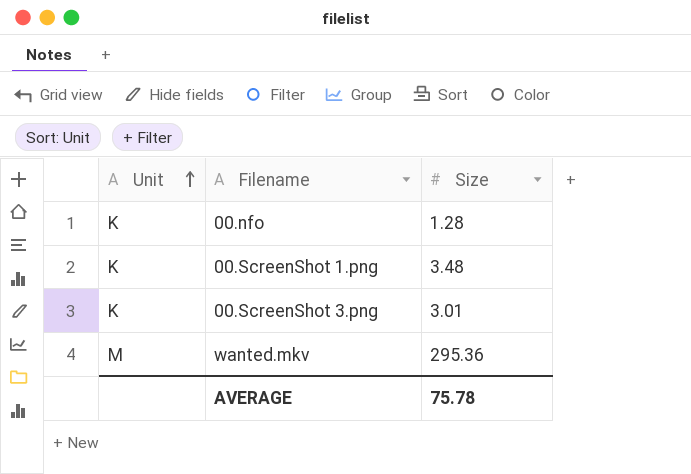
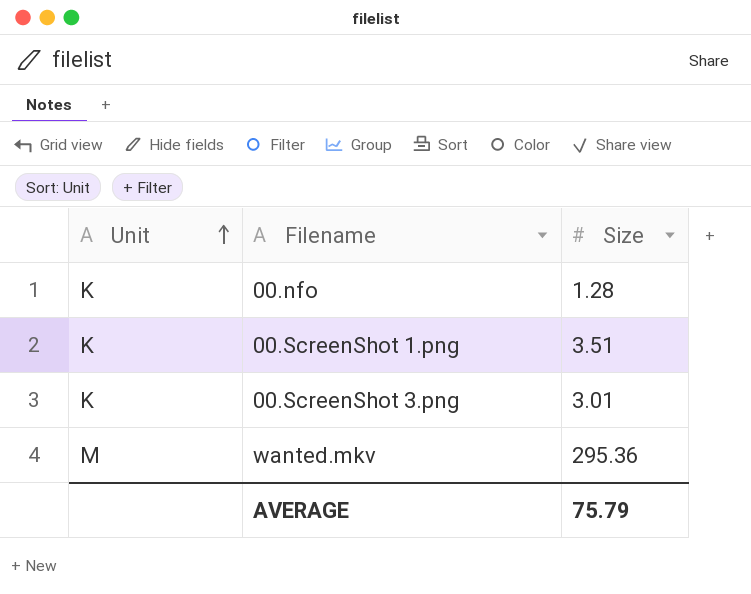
00.ScreenShot 1.png | Size: 3.48 -> 3.51
AVERAGE | Size: 75.78 -> 75.79

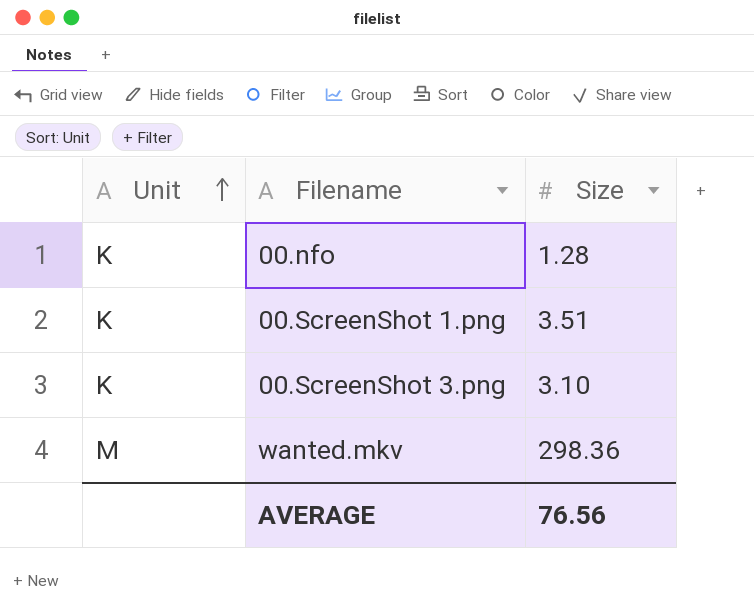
00.ScreenShot 3.png | Size: 3.01 -> 3.10
wanted.mkv | Size: 295.36 -> 298.36
AVERAGE | Size: 75.79 -> 76.56

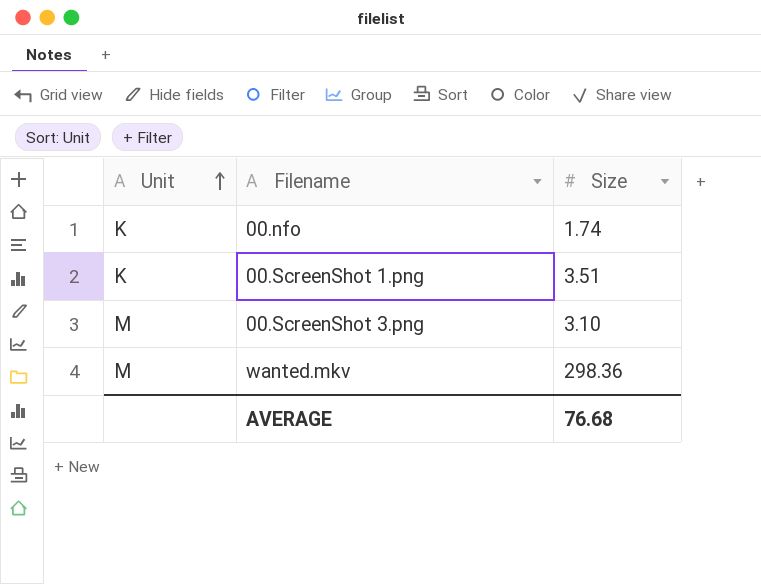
00.nfo | Size: 1.28 -> 1.74
00.ScreenShot 3.png | Unit: K -> M
AVERAGE | Size: 76.56 -> 76.68

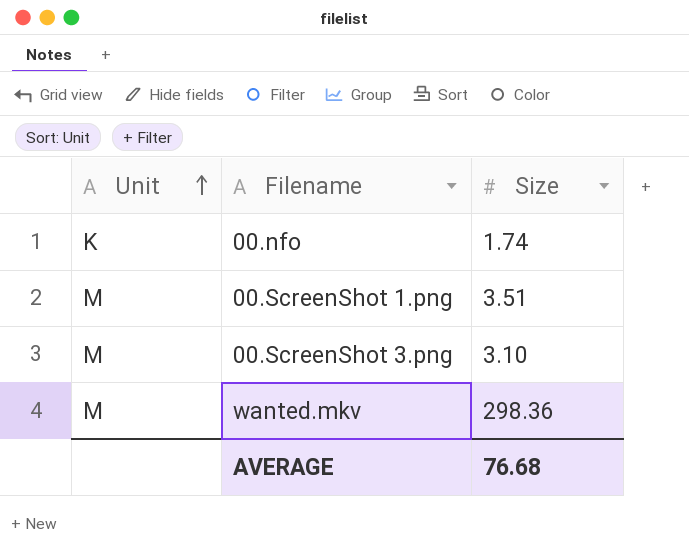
00.ScreenShot 1.png | Unit: K -> M

